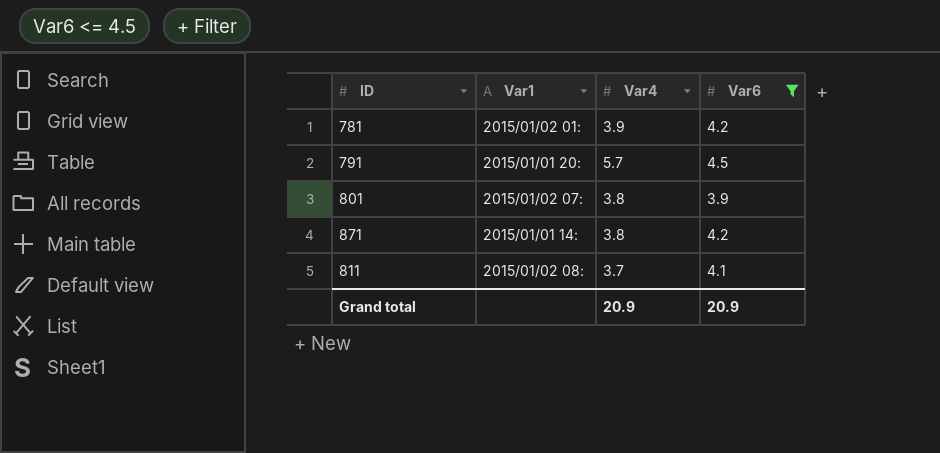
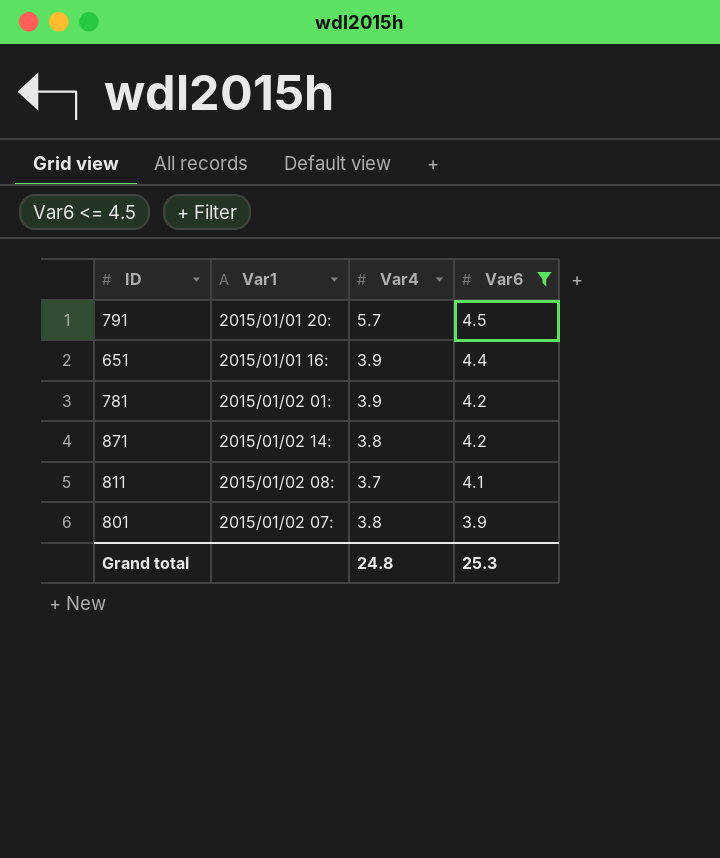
row order: none -> Var6 descending
row 651: none -> 2015/01/01 16: | 3.9 | 4.4
871 | Var1: 2015/01/01 14: -> 2015/01/02 14:
Grand total | Var4: 20.9 -> 24.8
Grand total | Var6: 20.9 -> 25.3

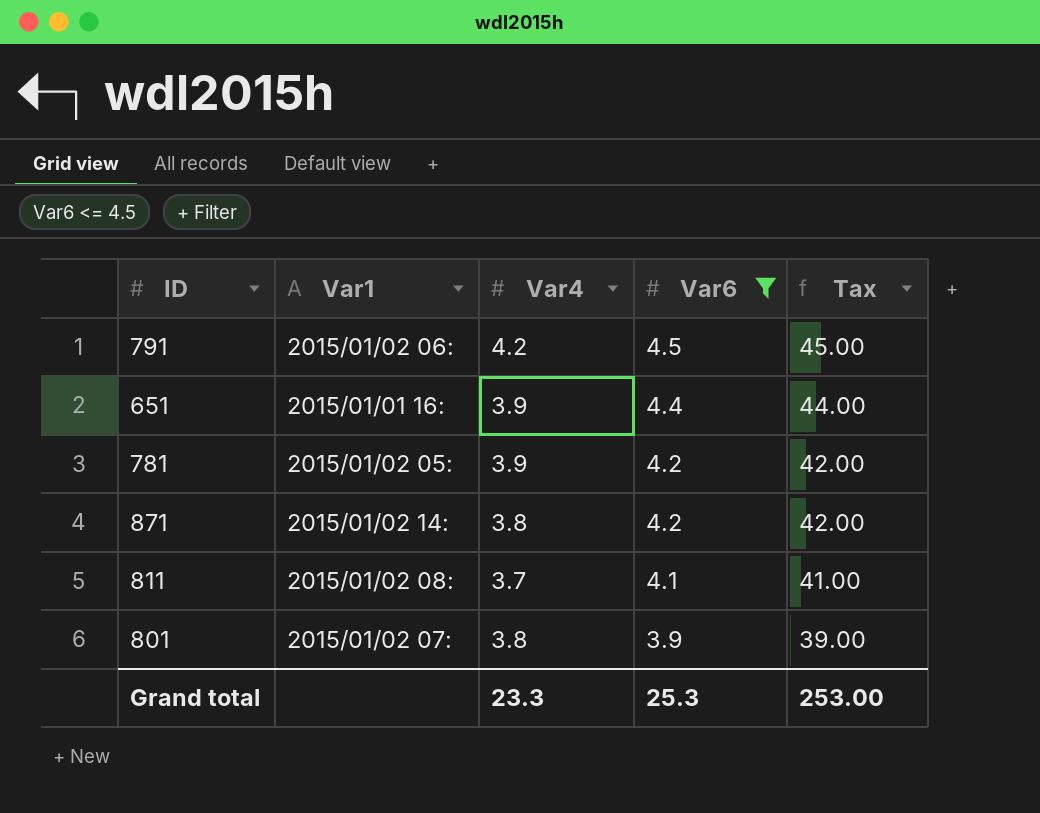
column Tax | formula: none -> [Var6] * 10
791 | Var1: 2015/01/01 20: -> 2015/01/02 06:
791 | Var4: 5.7 -> 4.2
781 | Var1: 2015/01/02 01: -> 2015/01/02 05:
Grand total | Var4: 24.8 -> 23.3

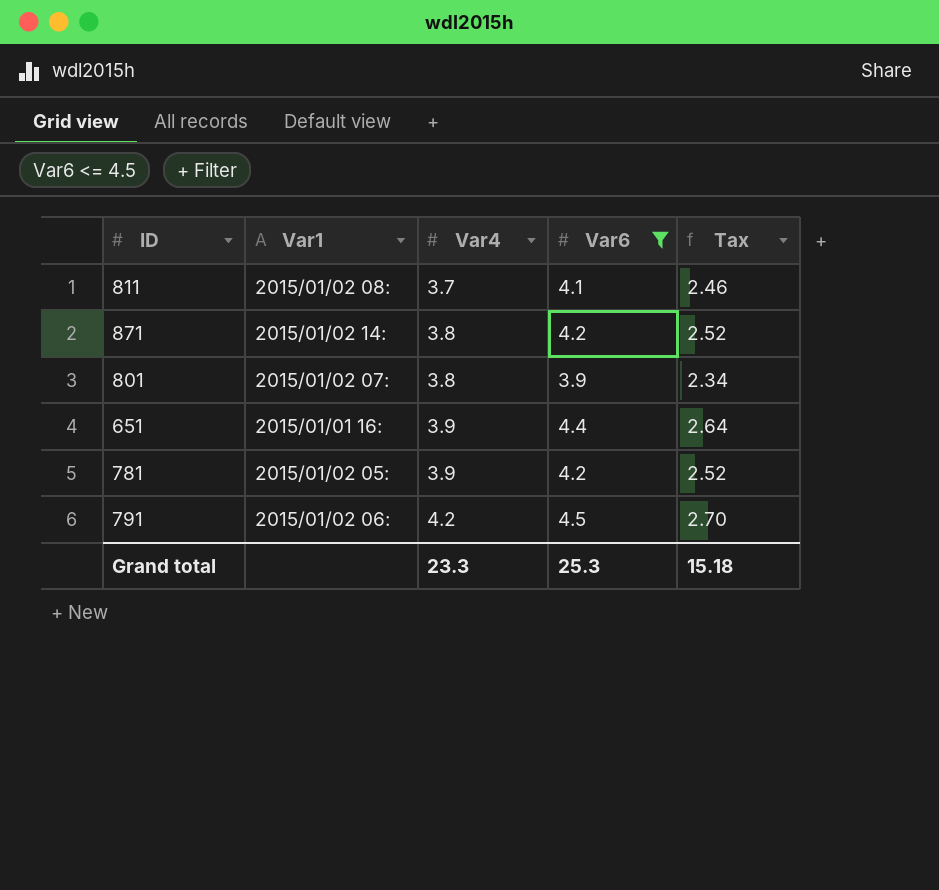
row order: Var6 descending -> Var4 ascending
column Tax | formula: [Var6] * 10 -> [Var6] * 0.6
Grand total | Tax: 253.00 -> 15.18

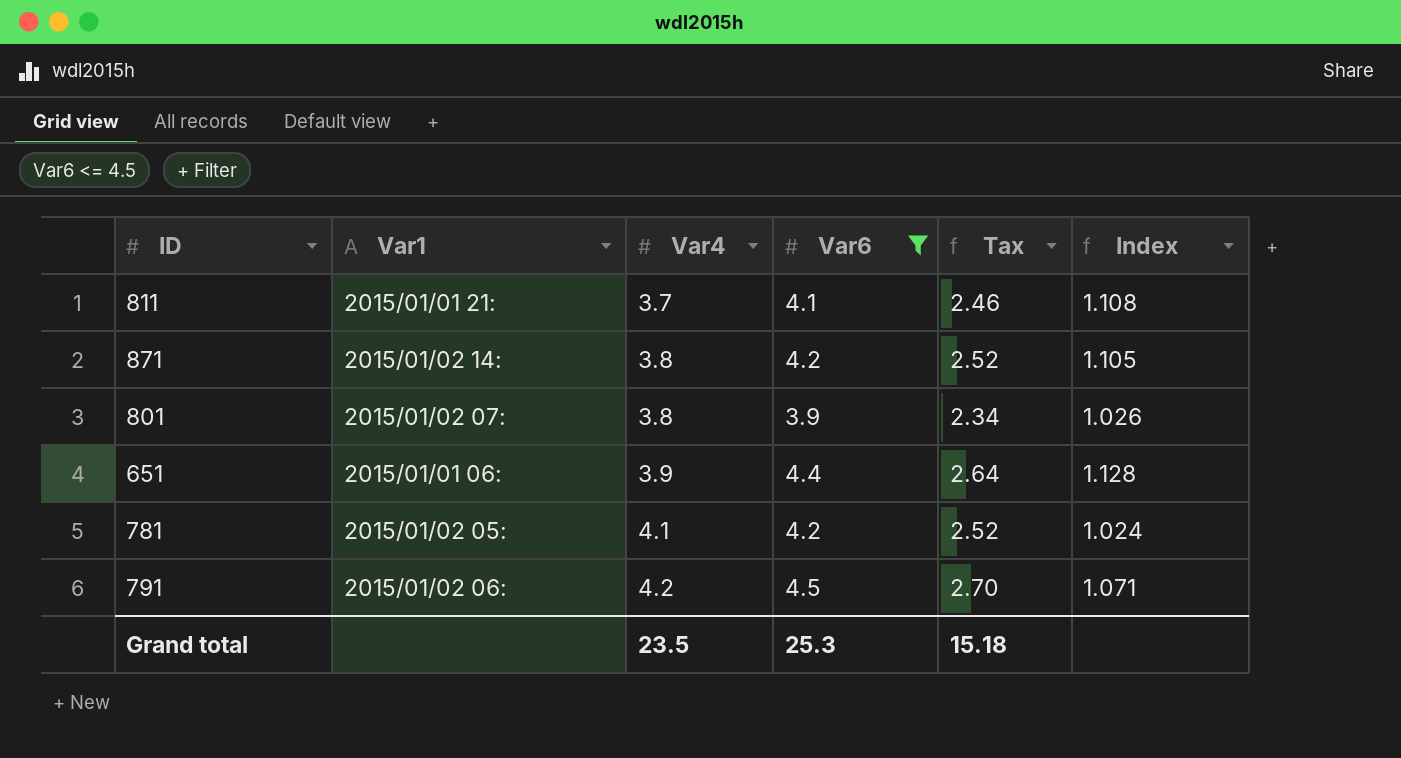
column Index | formula: none -> [Var6] / [Var4]
811 | Var1: 2015/01/02 08: -> 2015/01/01 21:
651 | Var1: 2015/01/01 16: -> 2015/01/01 06:
781 | Var4: 3.9 -> 4.1
Grand total | Var4: 23.3 -> 23.5

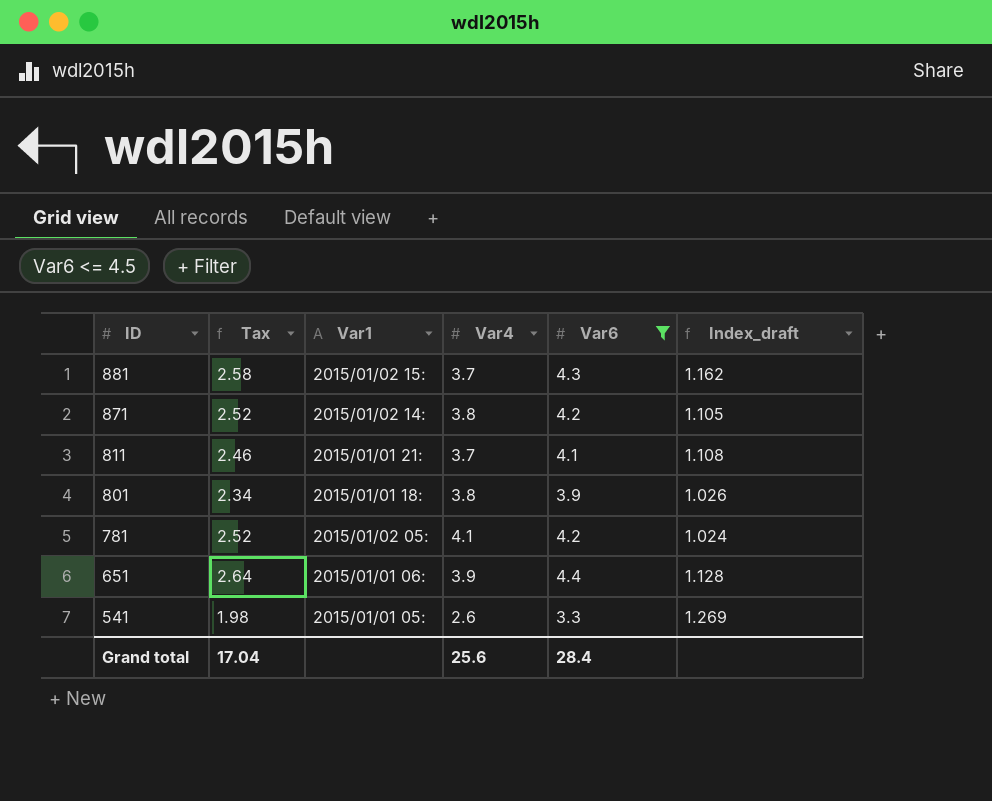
row order: Var4 ascending -> ID descending
column Tax | position: 5 -> 2
column name: Index -> Index_draft
row 791: 2015/01/02 06: | 4.2 | 4.5 | 2.70 | 1.071 -> none
row 881: none -> 2.58 | 2015/01/02 15: | 3.7 | 4.3 | 1.162
801 | Var1: 2015/01/02 07: -> 2015/01/01 18:
row 541: none -> 1.98 | 2015/01/01 05: | 2.6 | 3.3 | 1.269
Grand total | Tax: 15.18 -> 17.04
Grand total | Var4: 23.5 -> 25.6
Grand total | Var6: 25.3 -> 28.4

